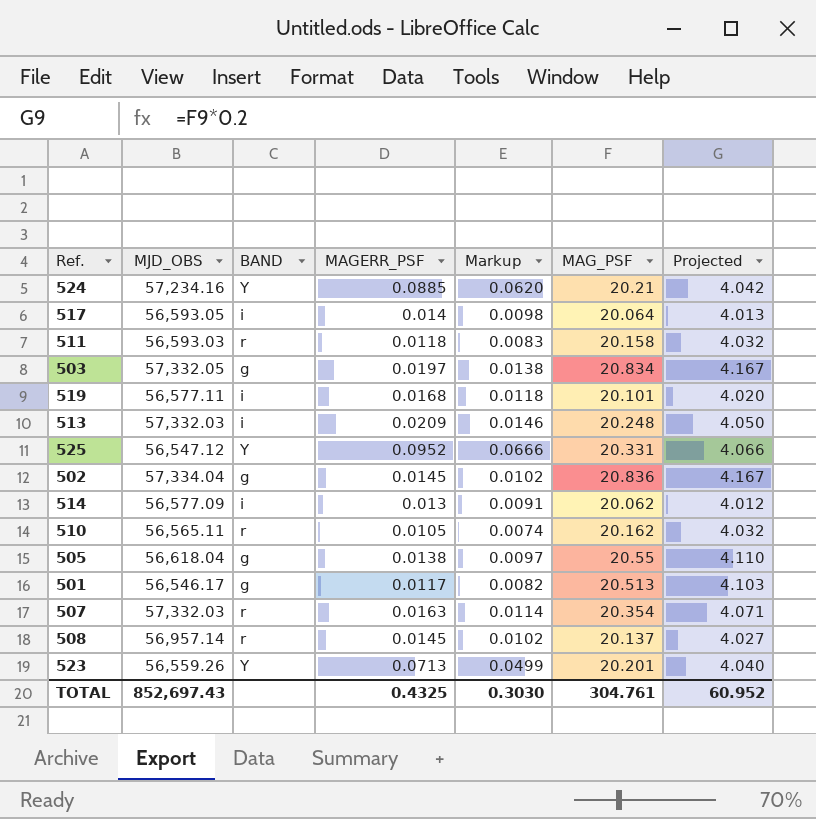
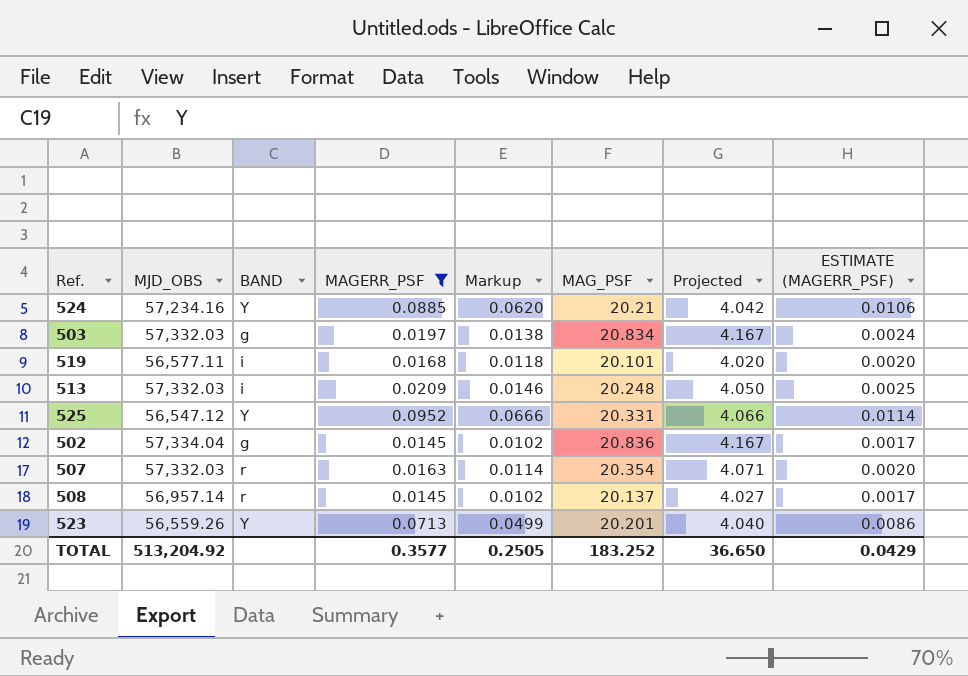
filter: none -> MAGERR_PSF >= 0.0145
column ESTIMATE (MAGERR_PSF) | formula: none -> [MAGERR_PSF] * 0.12
503 | MJD_OBS: 57,332.05 -> 57,332.03
TOTAL | MJD_OBS: 852,697.43 -> 513,204.92
TOTAL | MAGERR_PSF: 0.4325 -> 0.3577
TOTAL | Markup: 0.3030 -> 0.2505
TOTAL | MAG_PSF: 304.761 -> 183.252
TOTAL | Projected: 60.952 -> 36.650

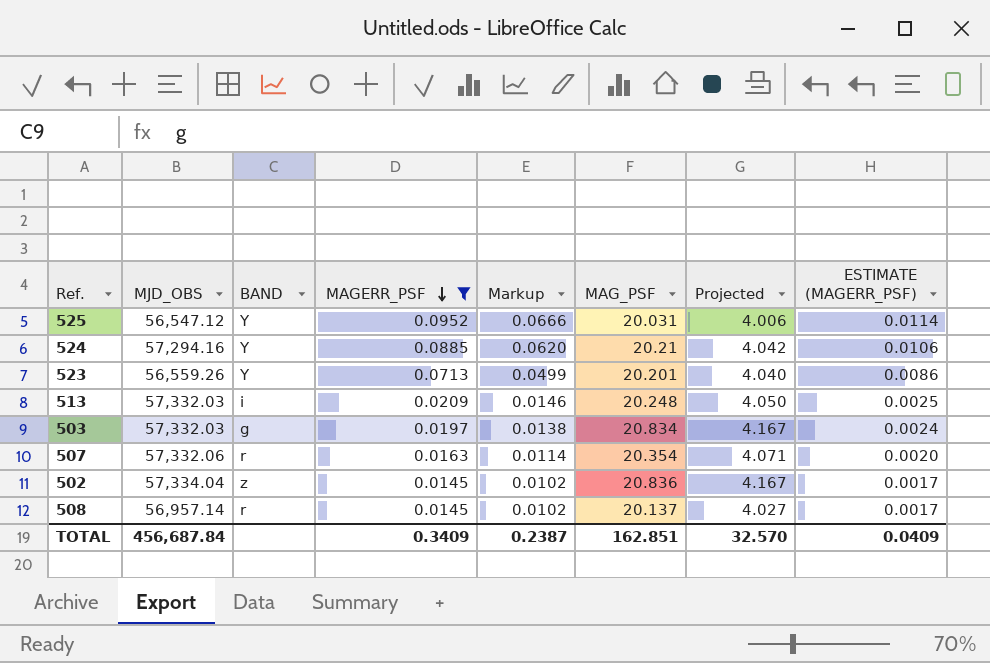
row order: none -> MAGERR_PSF descending
row 519: 56,577.11 | i | 0.0168 | 0.0118 | 20.101 | 4.020 | 0.0020 -> none
525 | MAG_PSF: 20.331 -> 20.031
525 | Projected: 4.066 -> 4.006
524 | MJD_OBS: 57,234.16 -> 57,294.16
507 | MJD_OBS: 57,332.03 -> 57,332.06
502 | BAND: g -> z
TOTAL | MJD_OBS: 513,204.92 -> 456,687.84
TOTAL | MAGERR_PSF: 0.3577 -> 0.3409
TOTAL | Markup: 0.2505 -> 0.2387
TOTAL | MAG_PSF: 183.252 -> 162.851
TOTAL | Projected: 36.650 -> 32.570
TOTAL | ESTIMATE (MAGERR_PSF): 0.0429 -> 0.0409

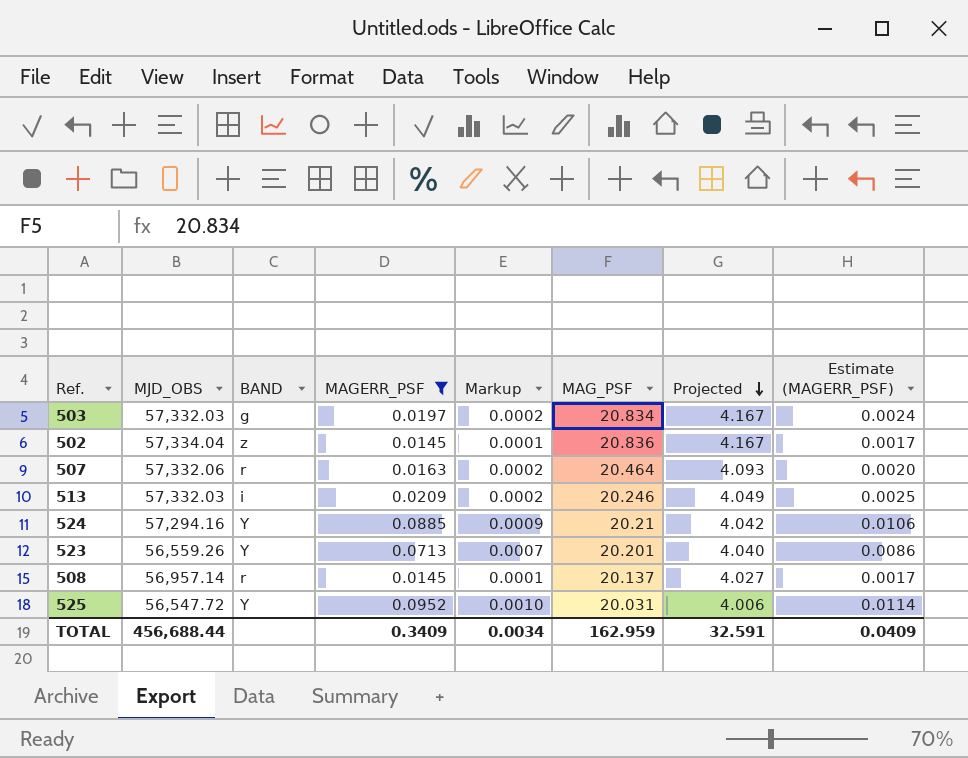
row order: MAGERR_PSF descending -> Projected descending
column Markup | formula: [MAGERR_PSF] * 0.7 -> [MAGERR_PSF] * 0.01
column name: ESTIMATE (MAGERR_PSF) -> Estimate (MAGERR_PSF)
507 | MAG_PSF: 20.354 -> 20.464
507 | Projected: 4.071 -> 4.093
513 | MAG_PSF: 20.248 -> 20.246
513 | Projected: 4.050 -> 4.049
525 | MJD_OBS: 56,547.12 -> 56,547.72
TOTAL | MJD_OBS: 456,687.84 -> 456,688.44
TOTAL | Markup: 0.2387 -> 0.0034
TOTAL | MAG_PSF: 162.851 -> 162.959
TOTAL | Projected: 32.570 -> 32.591

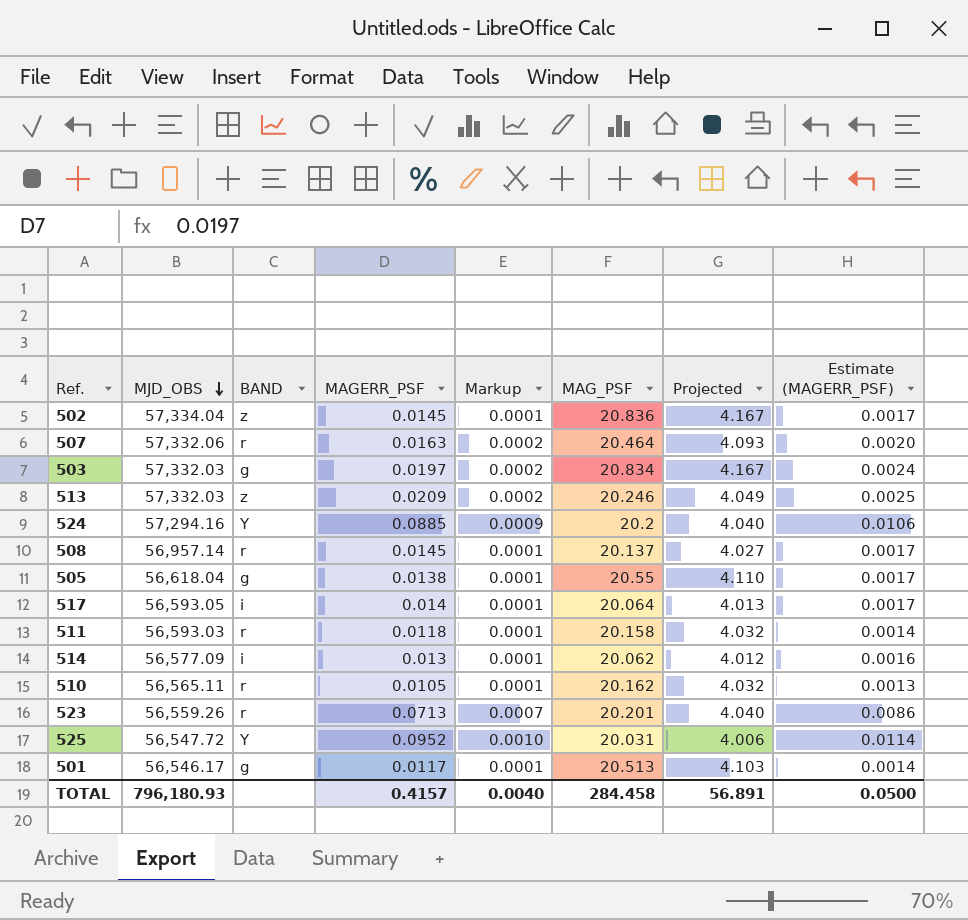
filter: MAGERR_PSF >= 0.0145 -> none
row order: Projected descending -> MJD_OBS descending
513 | BAND: i -> z
524 | MAG_PSF: 20.21 -> 20.2
524 | Projected: 4.042 -> 4.040
523 | BAND: Y -> r
TOTAL | MJD_OBS: 456,688.44 -> 796,180.93
TOTAL | MAGERR_PSF: 0.3409 -> 0.4157
TOTAL | Markup: 0.0034 -> 0.0040
TOTAL | MAG_PSF: 162.959 -> 284.458
TOTAL | Projected: 32.591 -> 56.891
TOTAL | Estimate (MAGERR_PSF): 0.0409 -> 0.0500

